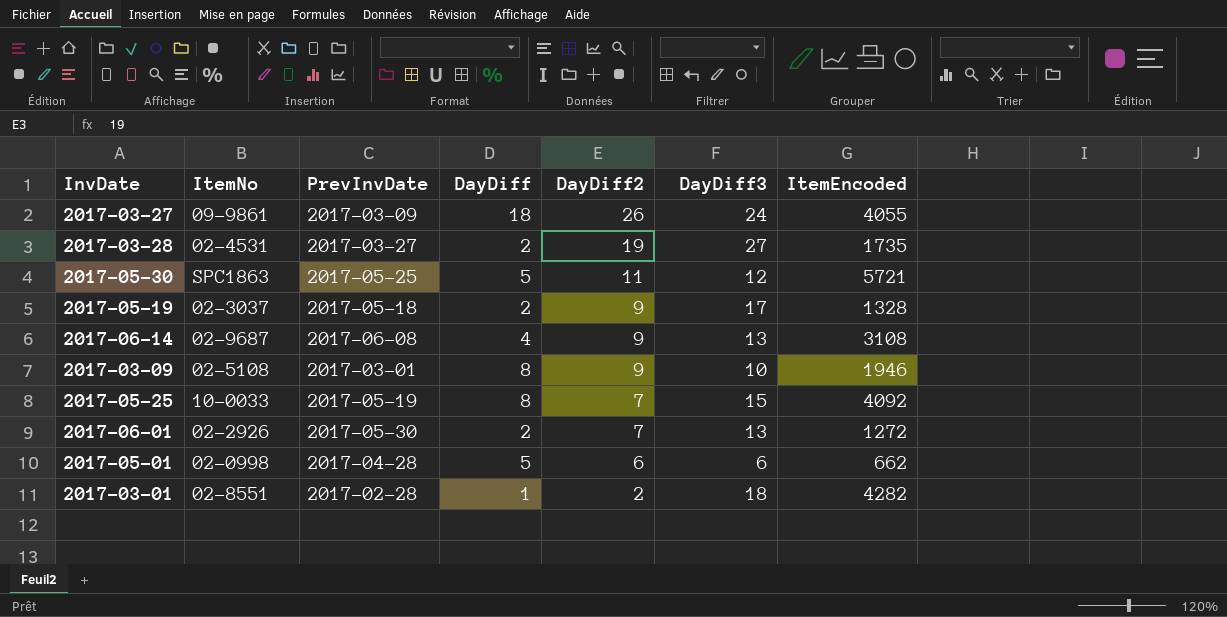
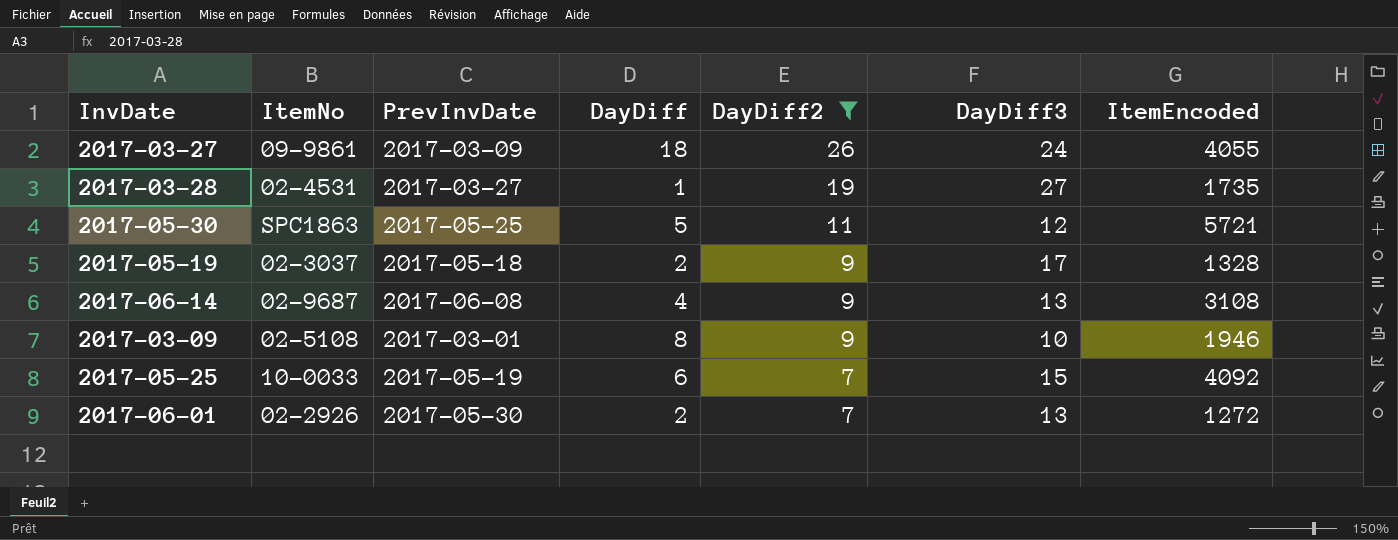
filter: none -> DayDiff2 >= 7
2017-03-28 | DayDiff: 2 -> 1
2017-05-25 | DayDiff: 8 -> 6

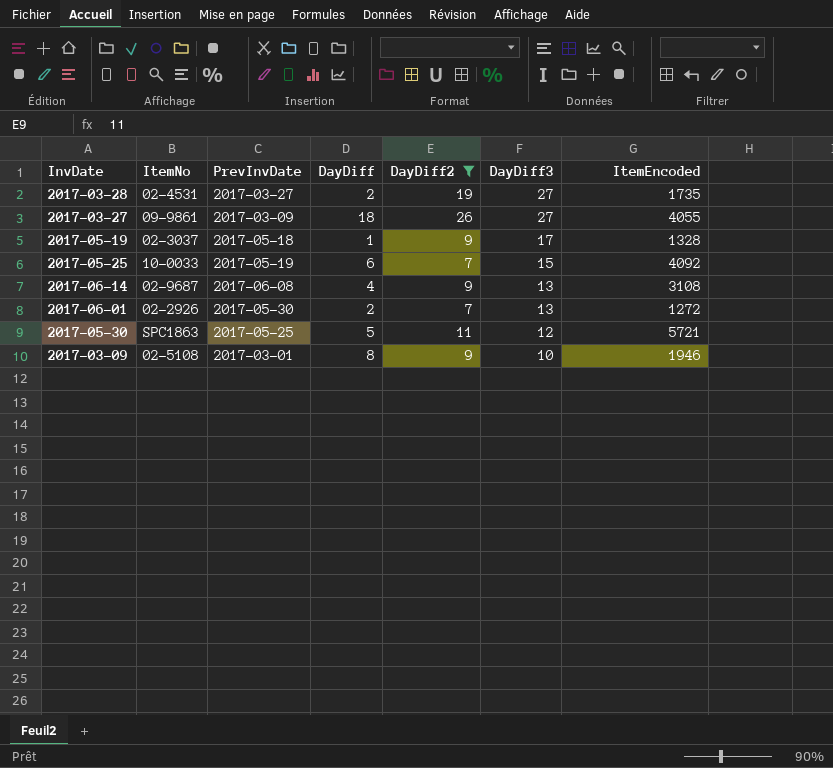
row order: DayDiff2 descending -> DayDiff3 descending
2017-03-28 | DayDiff: 1 -> 2
2017-03-27 | DayDiff3: 24 -> 27
2017-05-19 | DayDiff: 2 -> 1

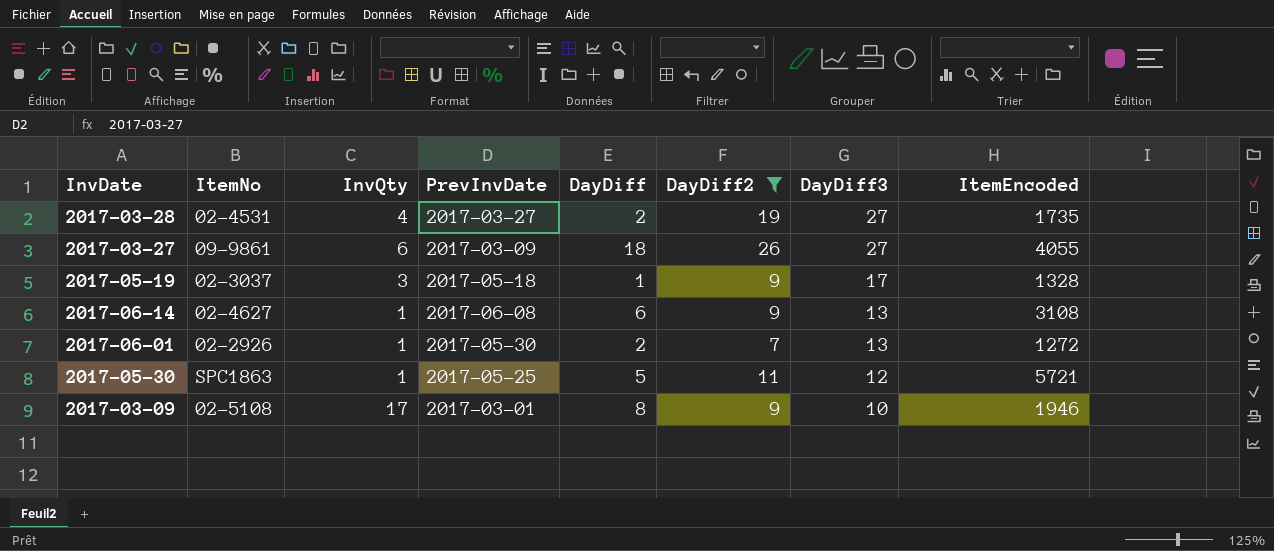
column InvQty | position: none -> 3
row 2017-05-25: 10-0033 | 2017-05-19 | 6 | 7 | 15 | 4092 -> none
2017-06-14 | ItemNo: 02-9687 -> 02-4627
2017-06-14 | DayDiff: 4 -> 6

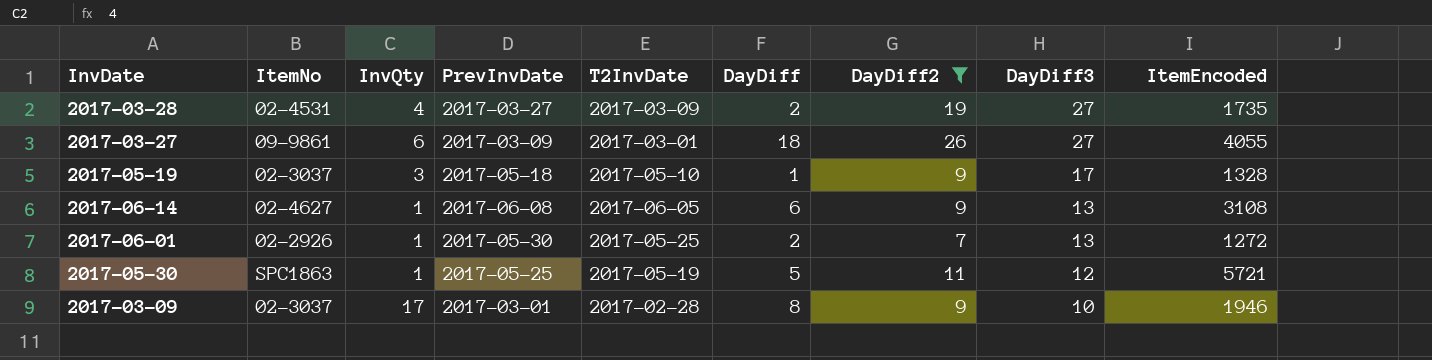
column T2InvDate | position: none -> 5
2017-03-09 | ItemNo: 02-5108 -> 02-3037

